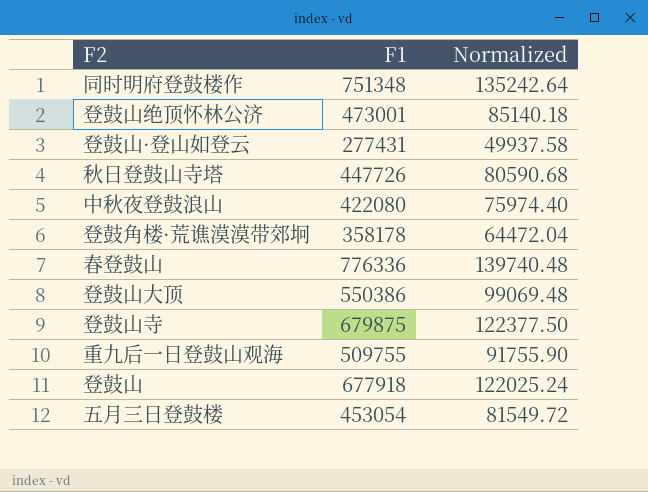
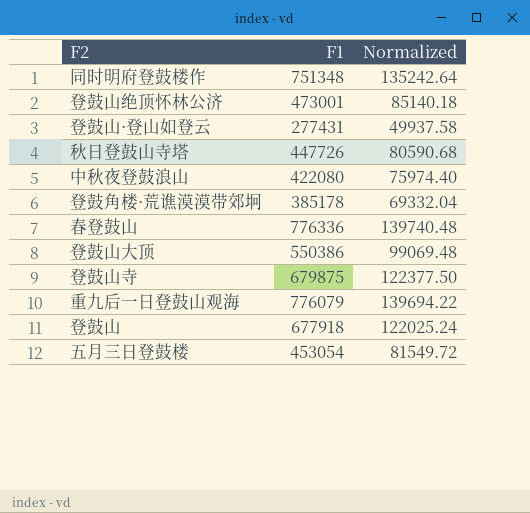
登鼓角楼·荒谯漠漠带郊坰 | F1: 358178 -> 385178
登鼓角楼·荒谯漠漠带郊坰 | Normalized: 64472.04 -> 69332.04
重九后一日登鼓山观海 | F1: 509755 -> 776079
重九后一日登鼓山观海 | Normalized: 91755.90 -> 139694.22

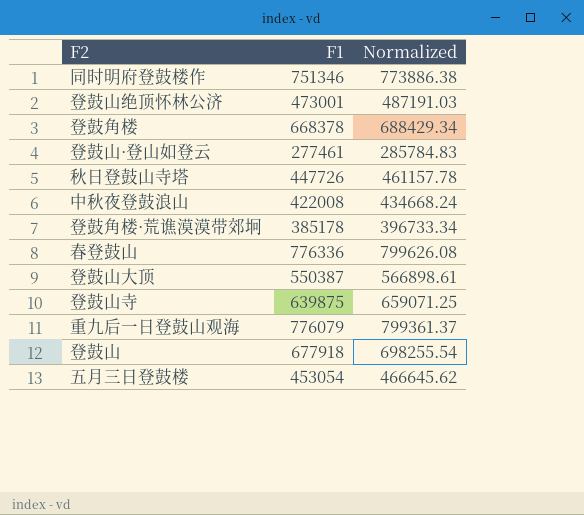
column Normalized | formula: [F1] * 0.18 -> [F1] * 1.03
同时明府登鼓楼作 | F1: 751348 -> 751346
row 登鼓角楼: none -> 668378 | 688429.34
登鼓山·登山如登云 | F1: 277431 -> 277461
中秋夜登鼓浪山 | F1: 422080 -> 422008
登鼓山大顶 | F1: 550386 -> 550387
登鼓山寺 | F1: 679875 -> 639875

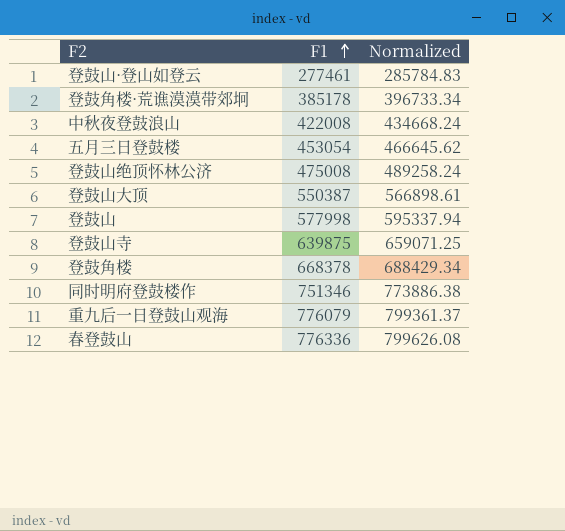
row order: none -> F1 ascending
row 秋日登鼓山寺塔: 447726 | 461157.78 -> none
登鼓山绝顶怀林公济 | F1: 473001 -> 475008
登鼓山绝顶怀林公济 | Normalized: 487191.03 -> 489258.24
登鼓山 | F1: 677918 -> 577998
登鼓山 | Normalized: 698255.54 -> 595337.94

